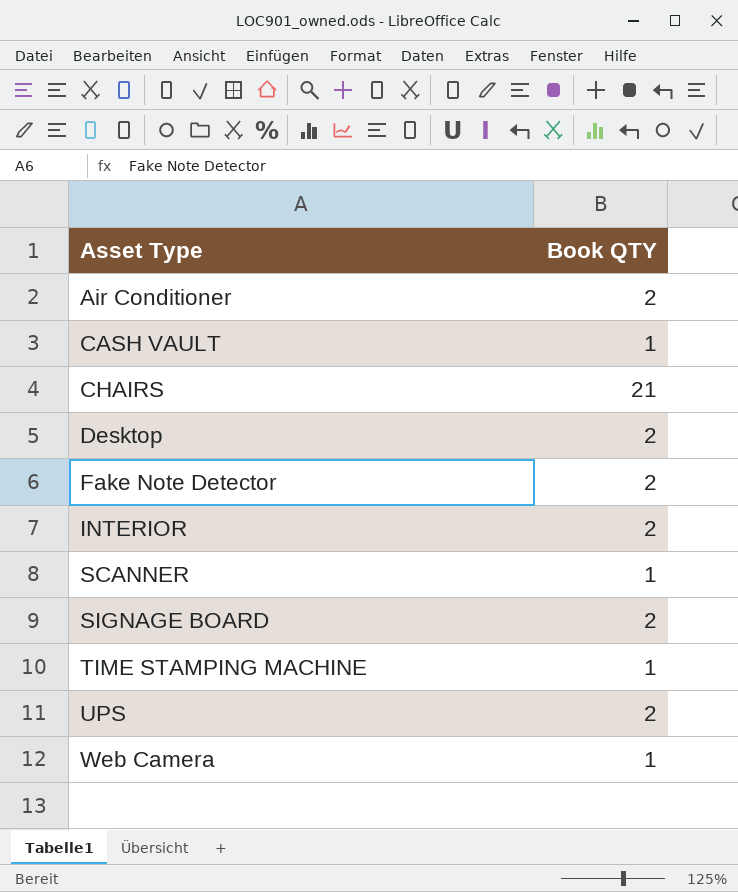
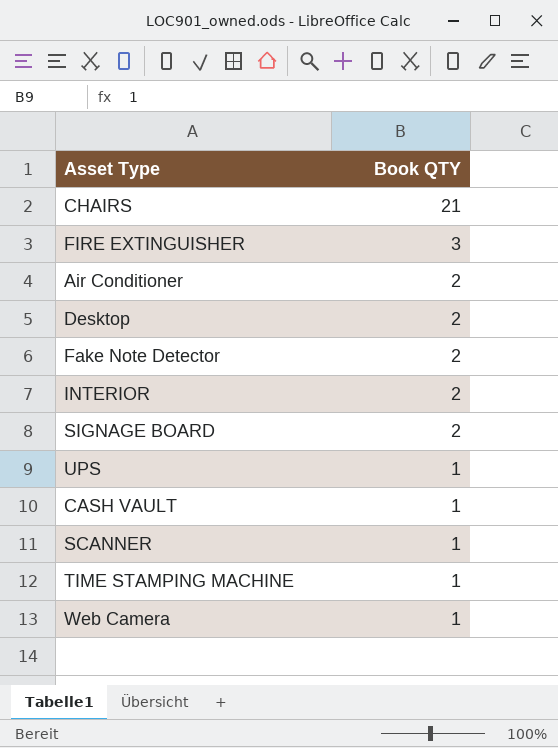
row order: Asset Type ascending -> Book QTY descending
row FIRE EXTINGUISHER: none -> 3
UPS | Book QTY: 2 -> 1

